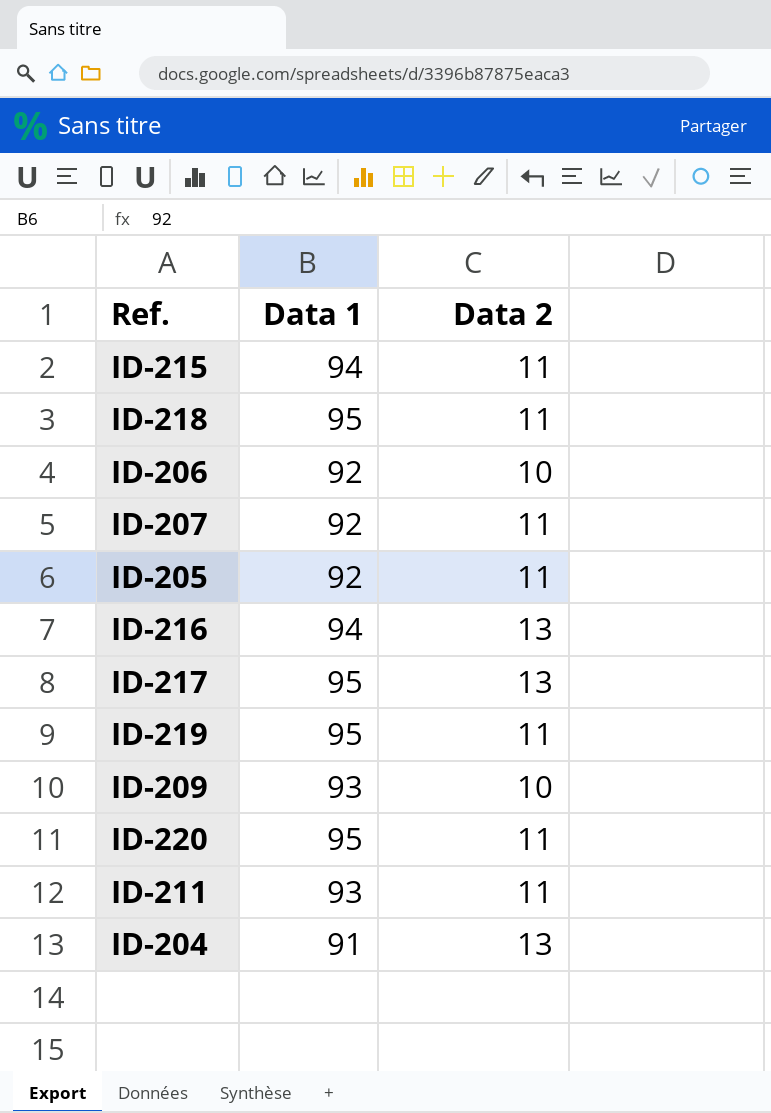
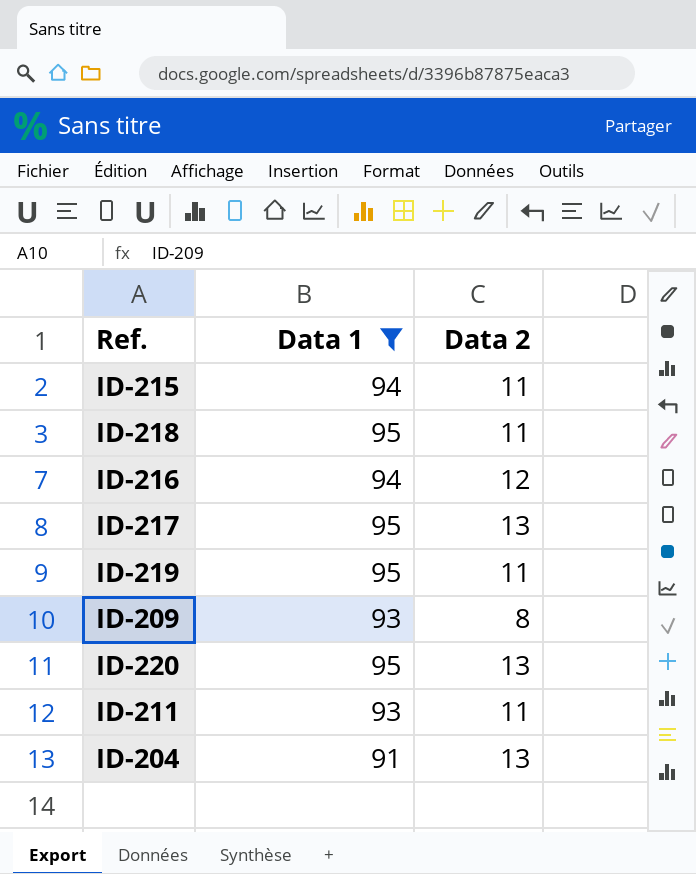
filter: none -> Data 1 != 92
ID-216 | Data 2: 13 -> 12
ID-209 | Data 2: 10 -> 8
ID-220 | Data 2: 11 -> 13

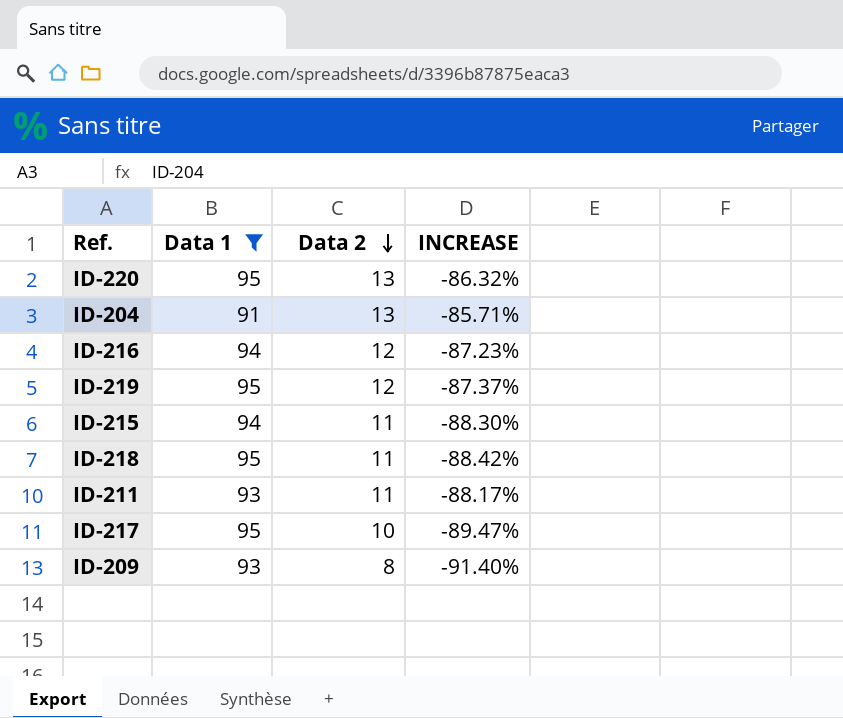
row order: none -> Data 2 descending
column INCREASE | formula: none -> ([Data 2] - [Data 1]) / [Data 1]
ID-219 | Data 2: 11 -> 12
ID-217 | Data 2: 13 -> 10

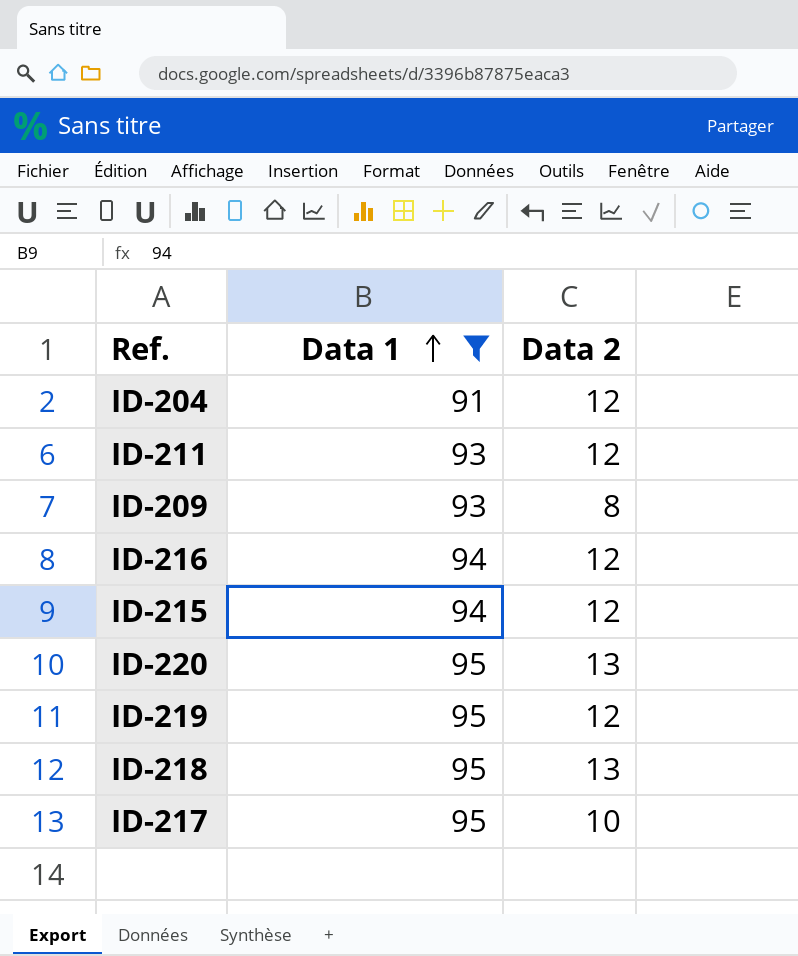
row order: Data 2 descending -> Data 1 ascending
column INCREASE | formula: ([Data 2] - [Data 1]) / [Data 1] -> none
ID-204 | Data 2: 13 -> 12
ID-211 | Data 2: 11 -> 12
ID-215 | Data 2: 11 -> 12
ID-218 | Data 2: 11 -> 13

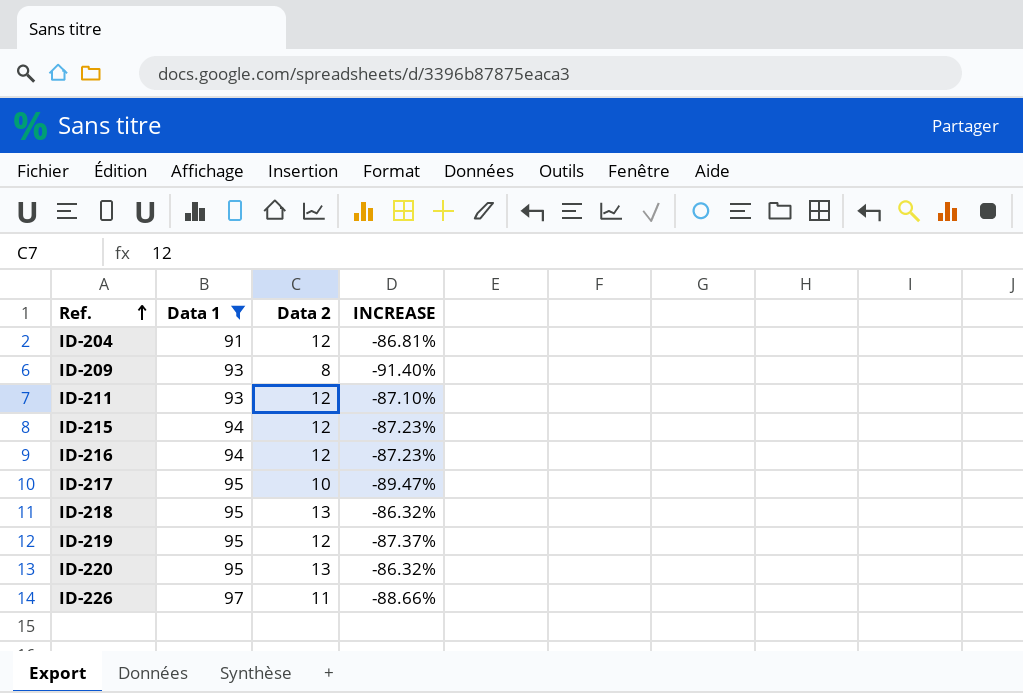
row order: Data 1 ascending -> Ref. ascending
column INCREASE | formula: none -> ([Data 2] - [Data 1]) / [Data 1]
row ID-226: none -> 97 | 11 | -88.66%

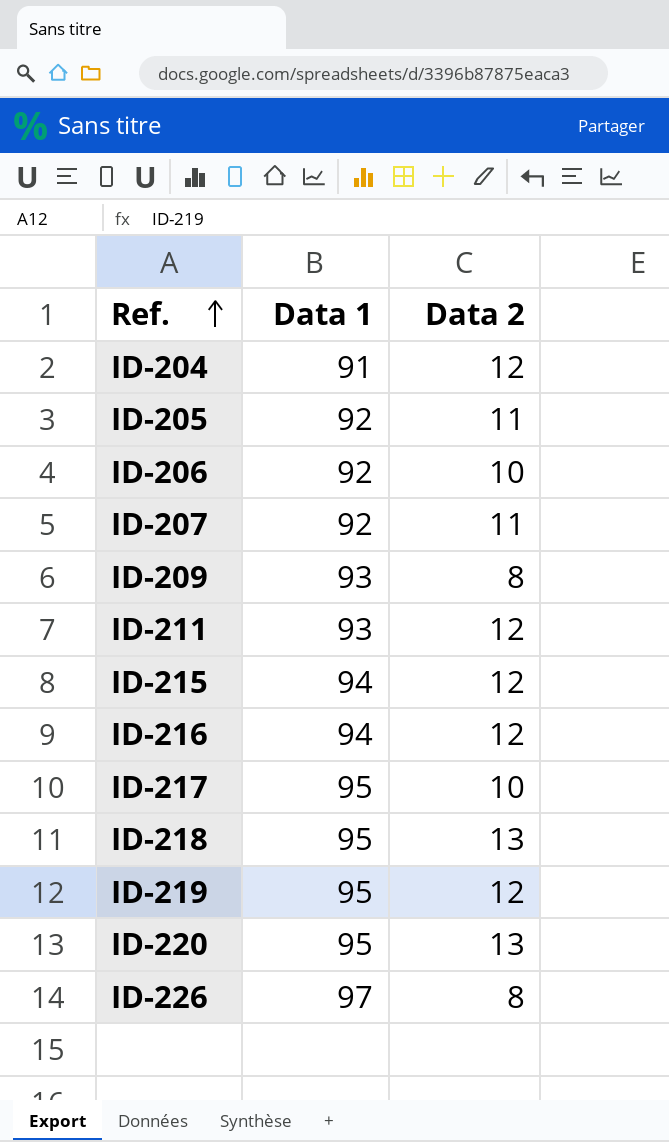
filter: Data 1 != 92 -> none
column INCREASE | formula: ([Data 2] - [Data 1]) / [Data 1] -> none
ID-226 | Data 2: 11 -> 8

